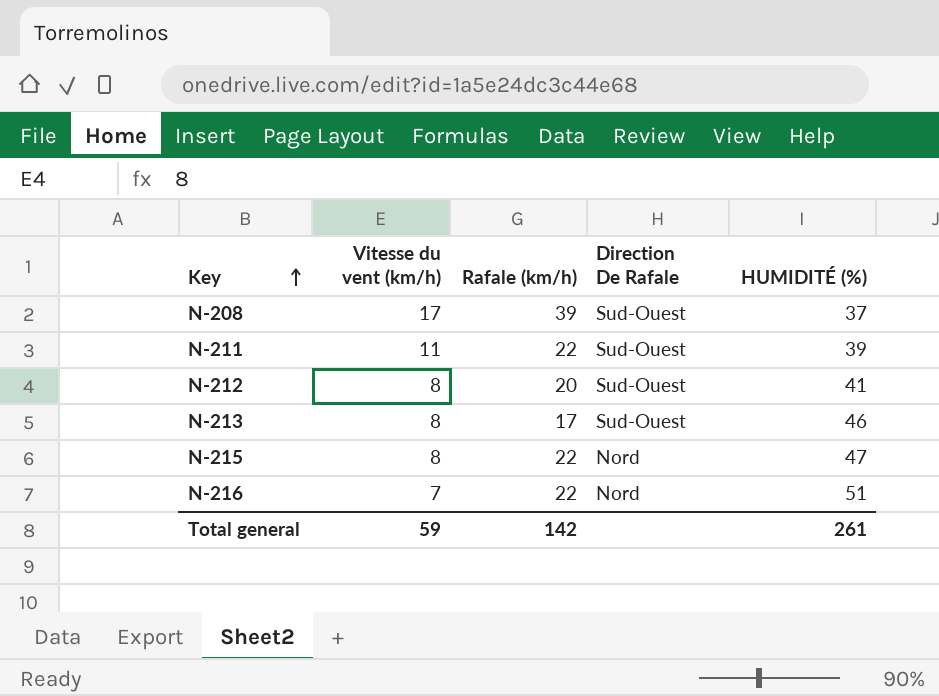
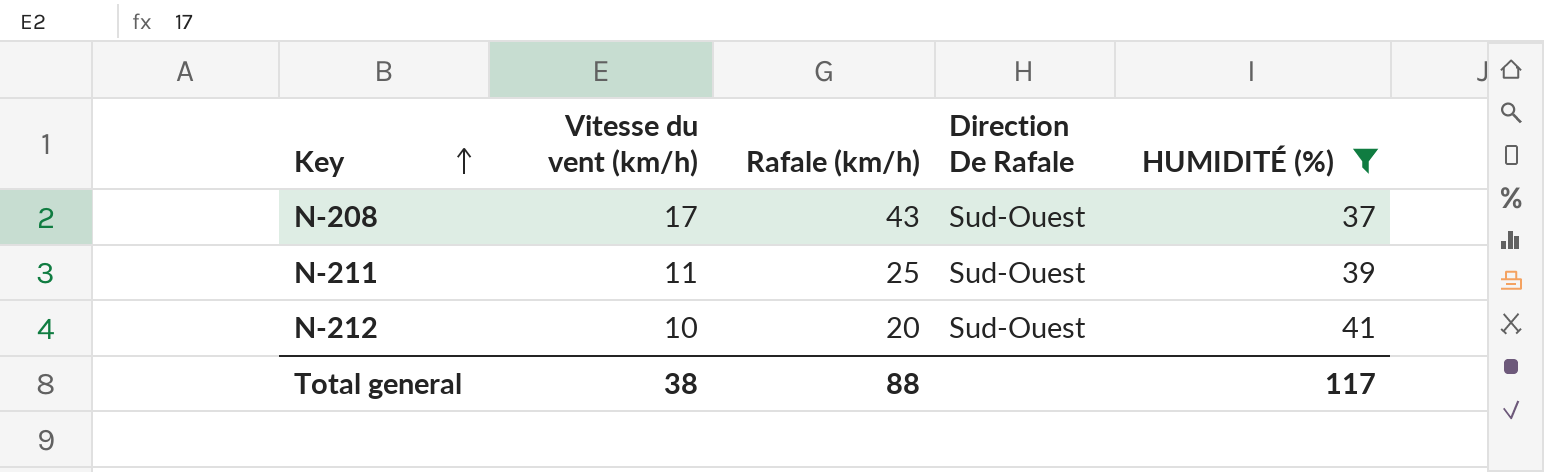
filter: none -> HUMIDITÉ (%) <= 41
N-208 | Rafale (km/h): 39 -> 43
N-211 | Rafale (km/h): 22 -> 25
N-212 | Vitesse du vent (km/h): 8 -> 10
Total general | Vitesse du vent (km/h): 59 -> 38
Total general | Rafale (km/h): 142 -> 88
Total general | HUMIDITÉ (%): 261 -> 117

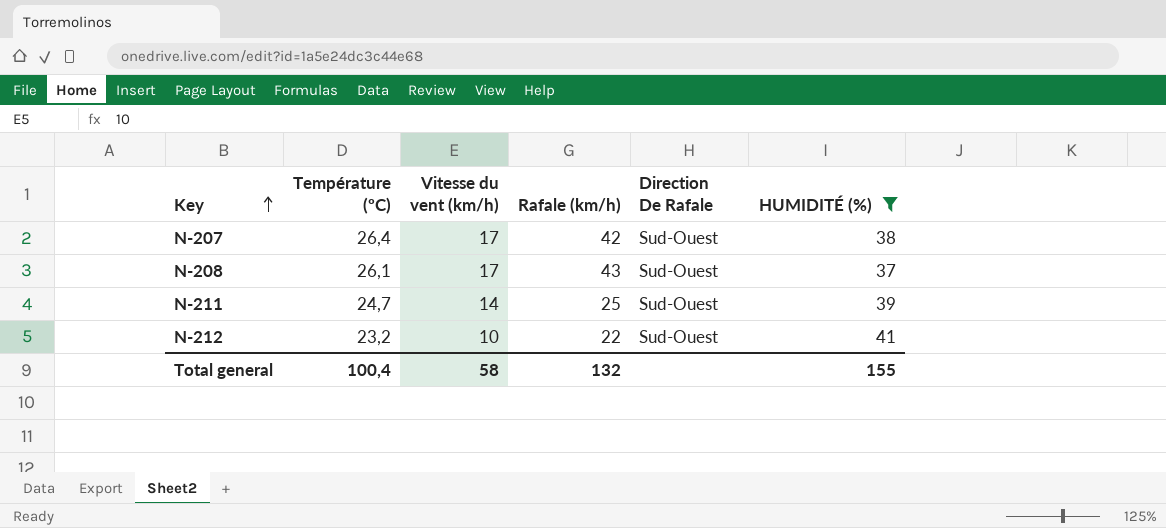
column Température (ºC) | position: none -> 2
row N-207: none -> 26,4 | 17 | 42 | Sud-Ouest | 38
N-211 | Vitesse du vent (km/h): 11 -> 14
N-212 | Rafale (km/h): 20 -> 22
Total general | Vitesse du vent (km/h): 38 -> 58
Total general | Rafale (km/h): 88 -> 132
Total general | HUMIDITÉ (%): 117 -> 155

